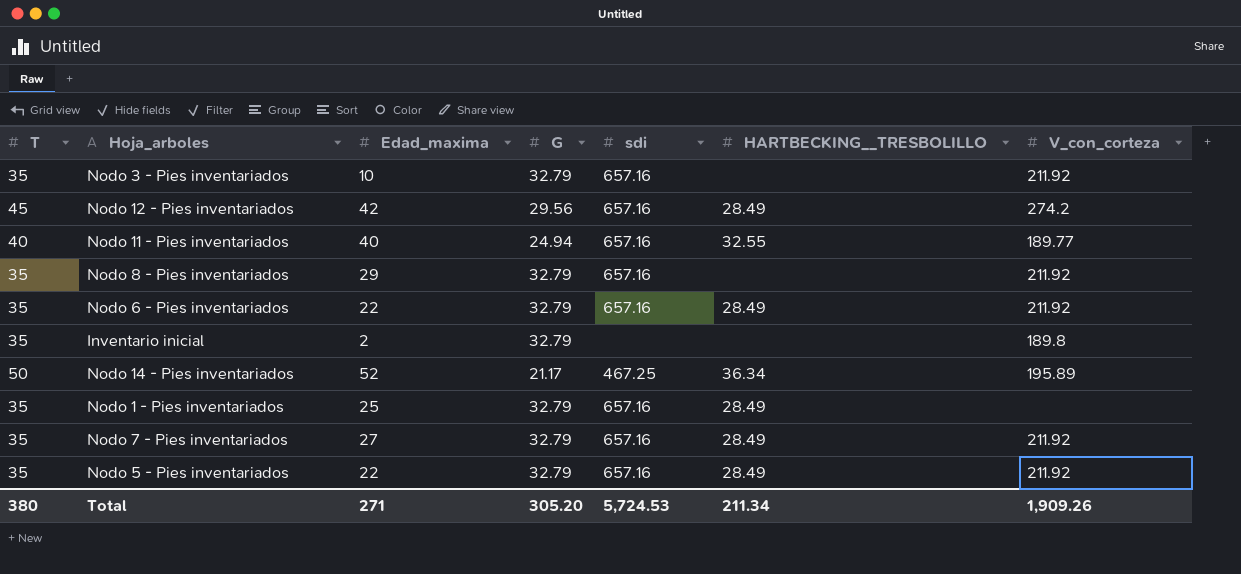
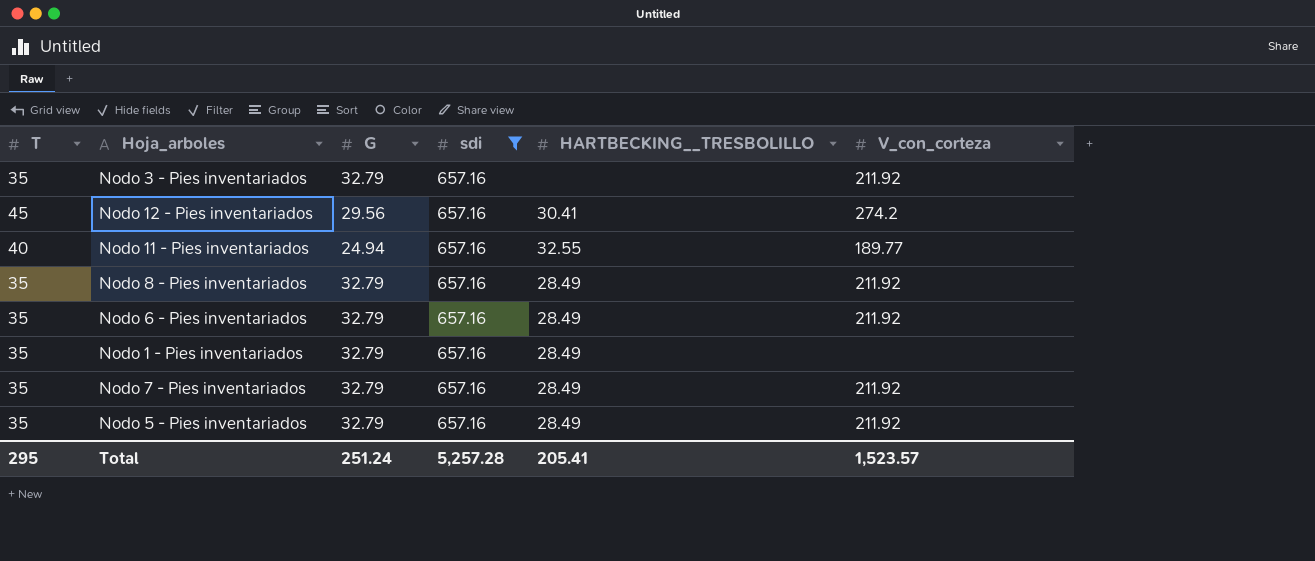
filter: none -> sdi = 657.16
column Edad_maxima | position: 3 -> none
Nodo 12 - Pies inventariados | HARTBECKING__TRESBOLILLO: 28.49 -> 30.41
Nodo 8 - Pies inventariados | HARTBECKING__TRESBOLILLO: none -> 28.49
Total | T: 380 -> 295
Total | G: 305.20 -> 251.24
Total | sdi: 5,724.53 -> 5,257.28
Total | HARTBECKING__TRESBOLILLO: 211.34 -> 205.41
Total | V_con_corteza: 1,909.26 -> 1,523.57

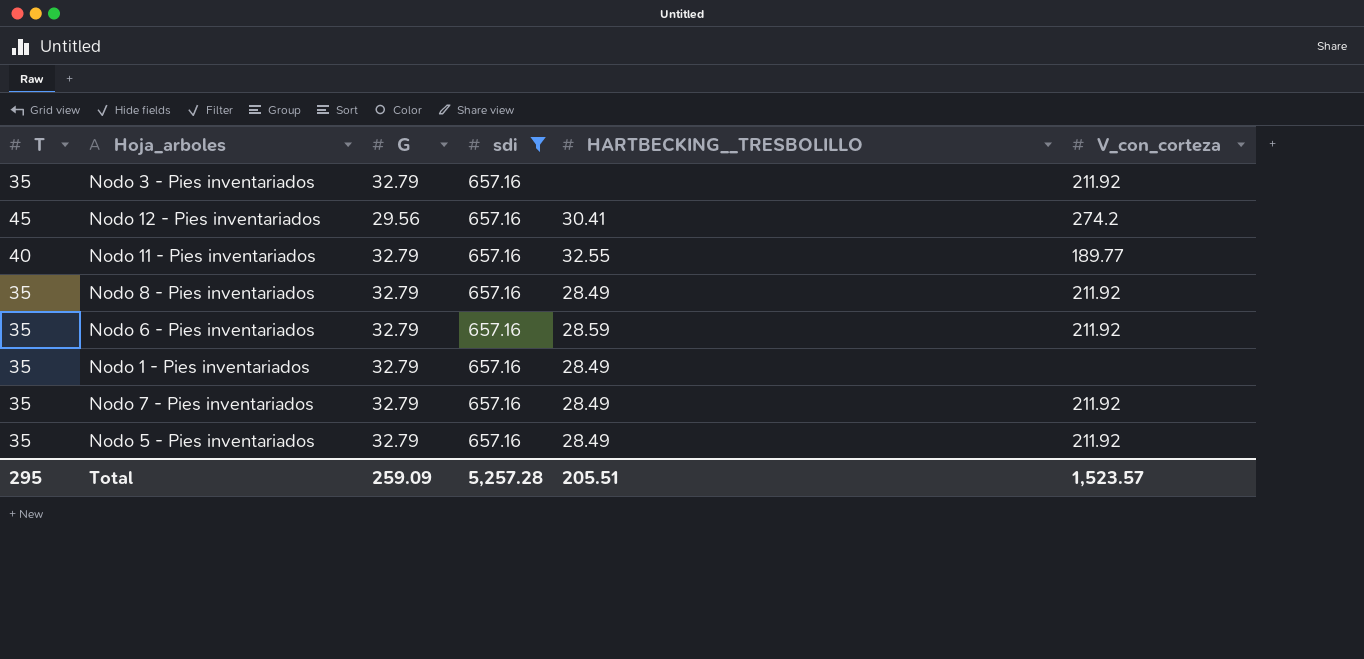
Nodo 11 - Pies inventariados | G: 24.94 -> 32.79
Nodo 6 - Pies inventariados | HARTBECKING__TRESBOLILLO: 28.49 -> 28.59
Total | G: 251.24 -> 259.09
Total | HARTBECKING__TRESBOLILLO: 205.41 -> 205.51

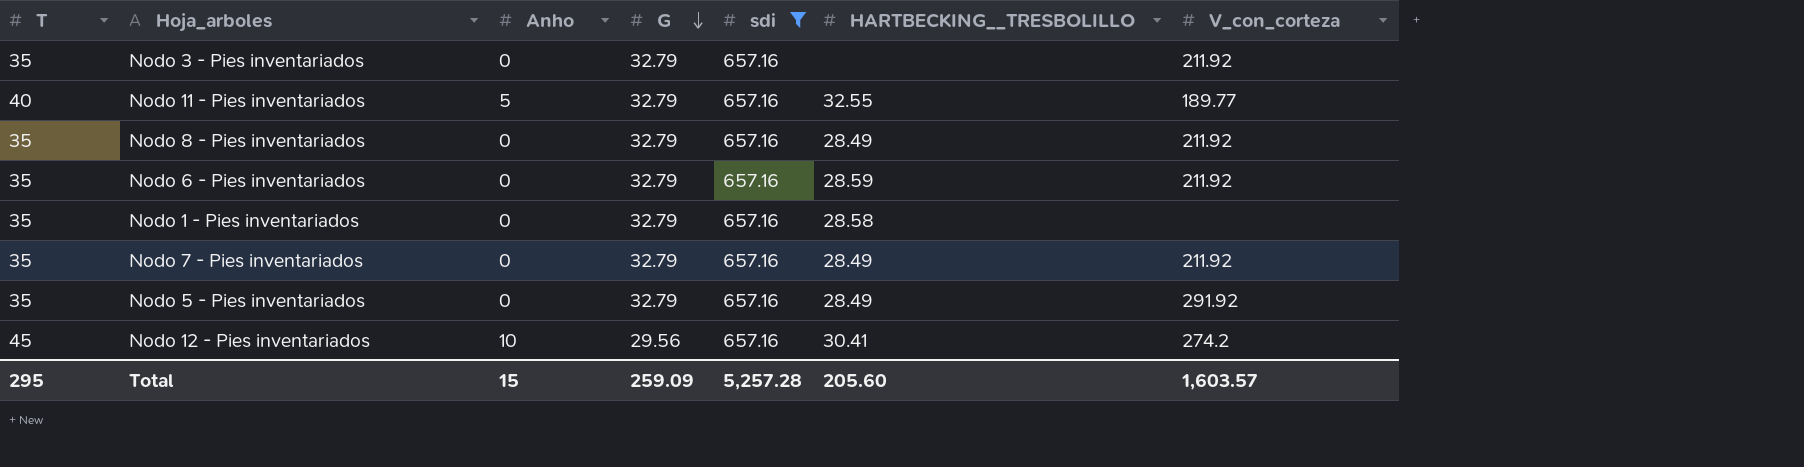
row order: none -> G descending
column Anho | position: none -> 3
Nodo 1 - Pies inventariados | HARTBECKING__TRESBOLILLO: 28.49 -> 28.58
Nodo 5 - Pies inventariados | V_con_corteza: 211.92 -> 291.92
Total | HARTBECKING__TRESBOLILLO: 205.51 -> 205.60
Total | V_con_corteza: 1,523.57 -> 1,603.57

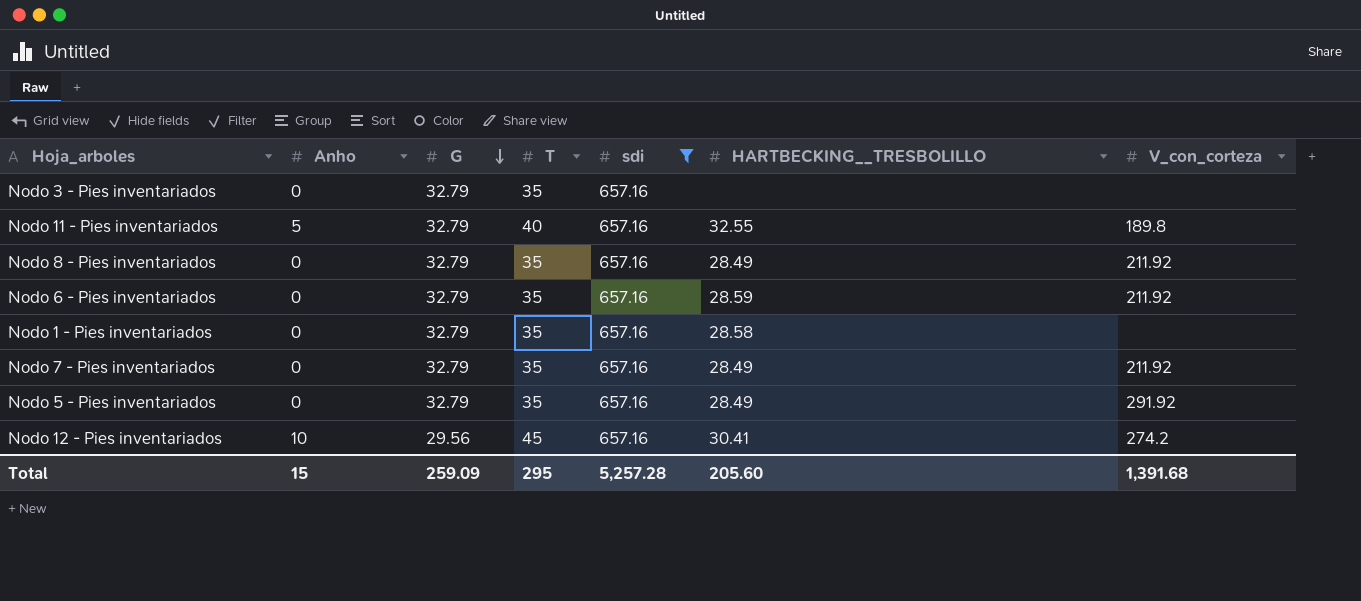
column T | position: 1 -> 4
Nodo 3 - Pies inventariados | V_con_corteza: 211.92 -> none
Nodo 11 - Pies inventariados | V_con_corteza: 189.77 -> 189.8
Total | V_con_corteza: 1,603.57 -> 1,391.68

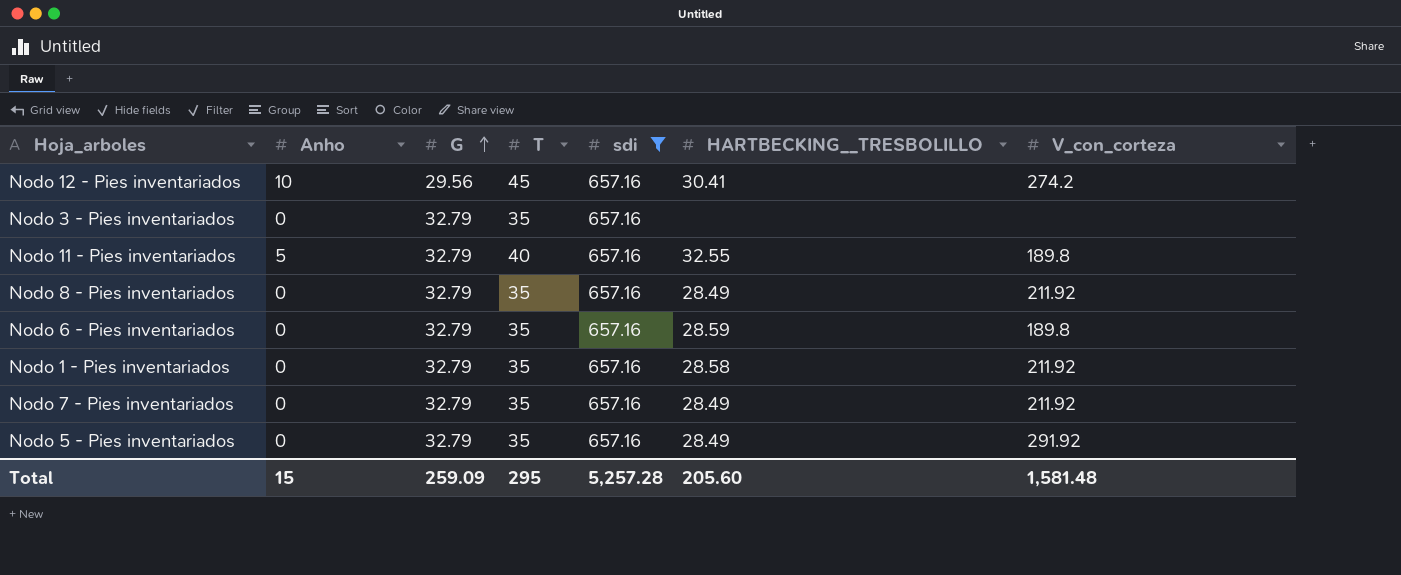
row order: G descending -> G ascending
Nodo 6 - Pies inventariados | V_con_corteza: 211.92 -> 189.8
Nodo 1 - Pies inventariados | V_con_corteza: none -> 211.92
Total | V_con_corteza: 1,391.68 -> 1,581.48

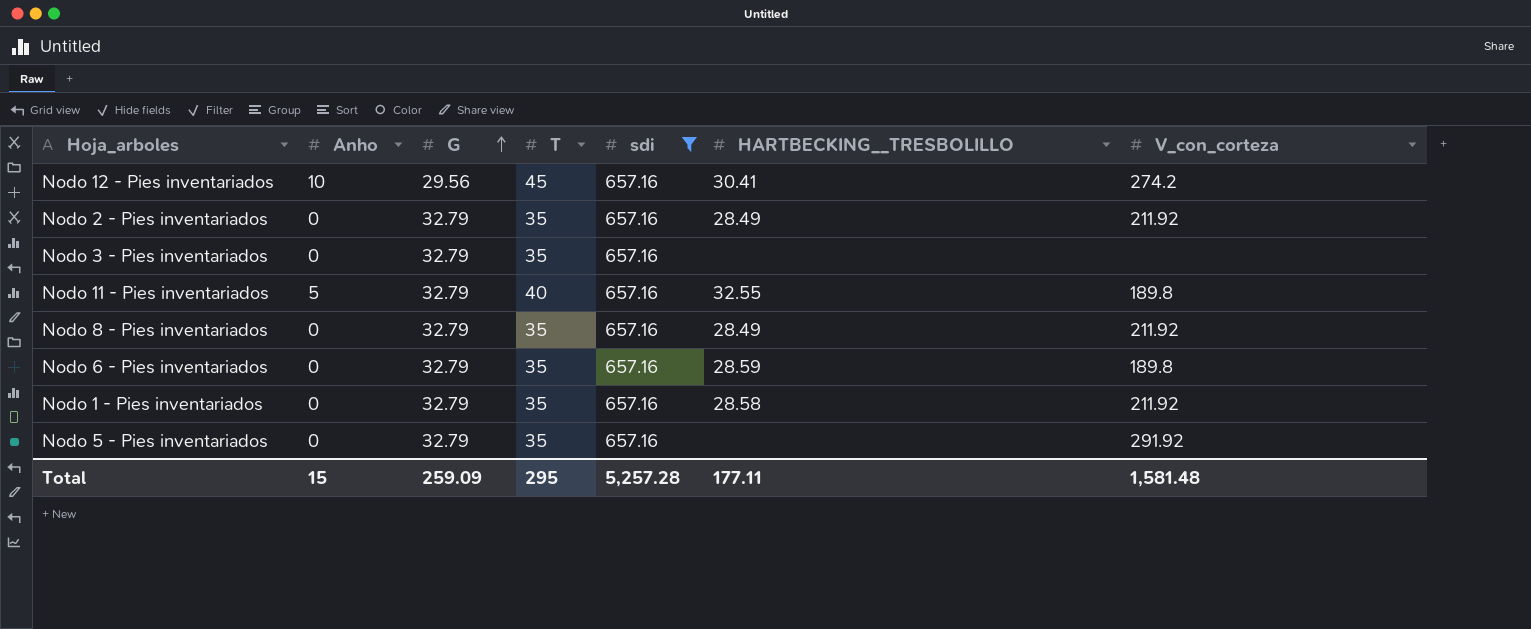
row Nodo 7 - Pies inventariados: 0 | 32.79 | 35 | 657.16 | 28.49 | 211.92 -> none
row Nodo 2 - Pies inventariados: none -> 0 | 32.79 | 35 | 657.16 | 28.49 | 211.92
Nodo 5 - Pies inventariados | HARTBECKING__TRESBOLILLO: 28.49 -> none
Total | HARTBECKING__TRESBOLILLO: 205.60 -> 177.11

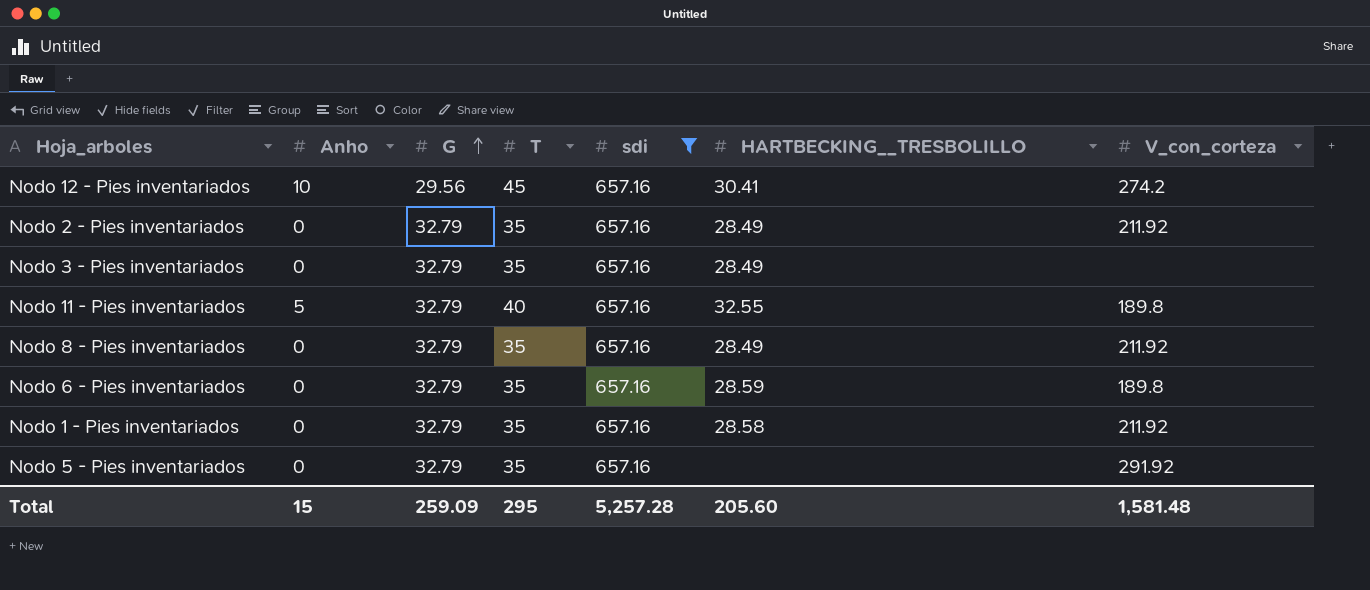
Nodo 3 - Pies inventariados | HARTBECKING__TRESBOLILLO: none -> 28.49
Total | HARTBECKING__TRESBOLILLO: 177.11 -> 205.60

